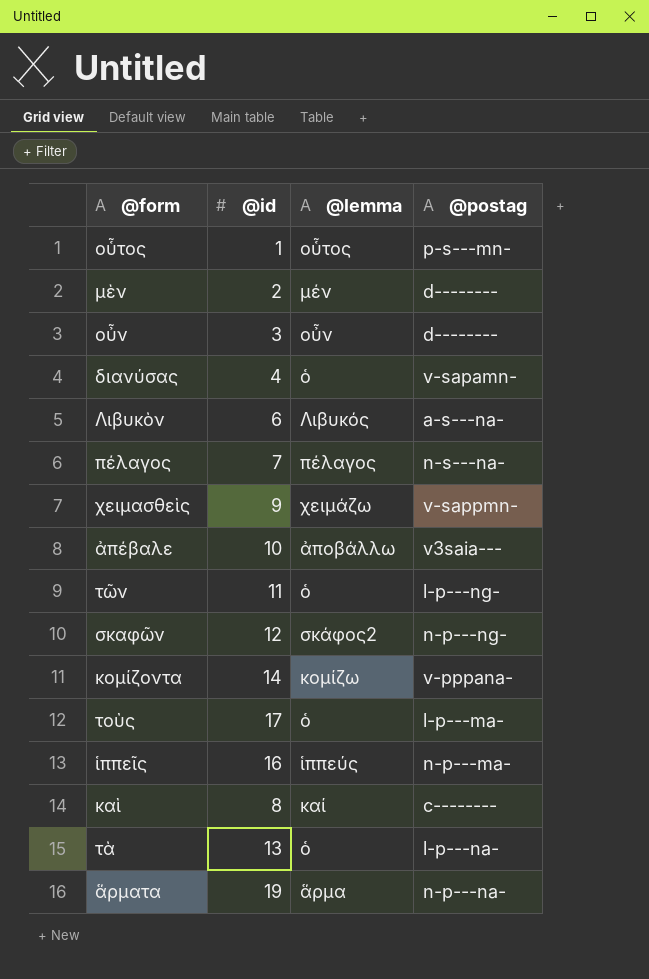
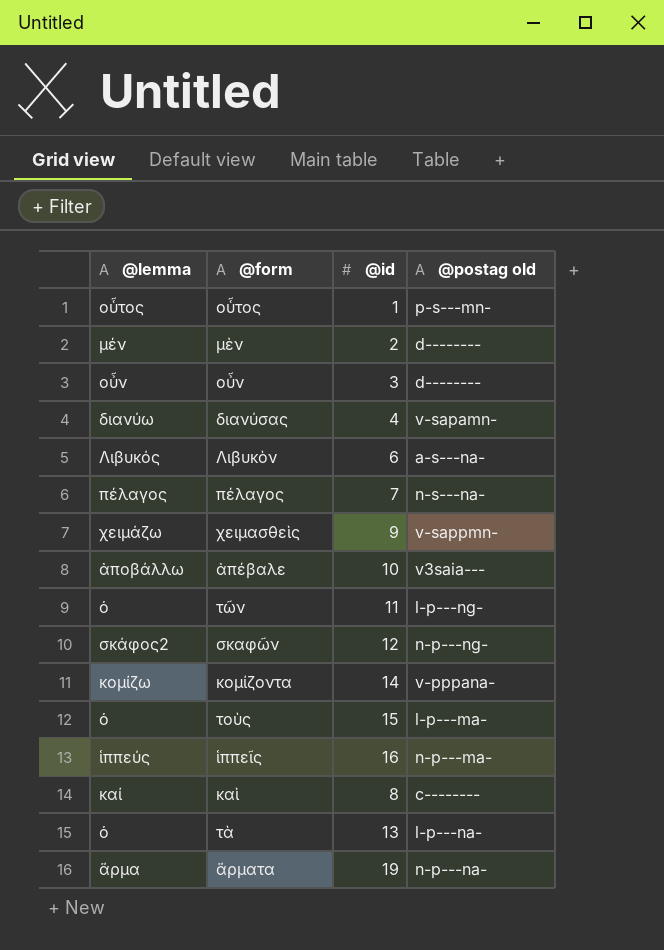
column @lemma | position: 3 -> 1
column name: @postag -> @postag old
διανύσας | @lemma: ὁ -> διανύω
τοὺς | @id: 17 -> 15

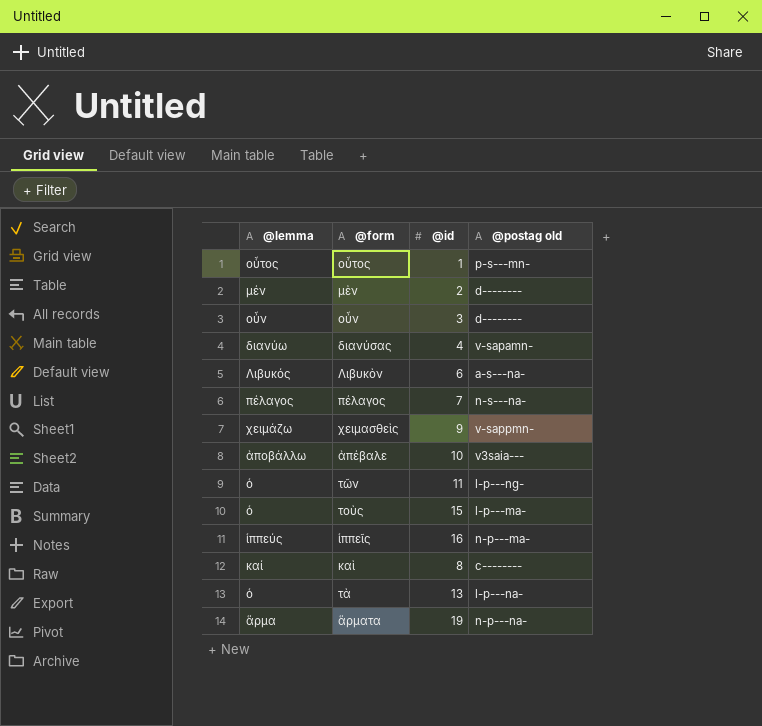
row σκαφῶν: σκάφος2 | 12 | n-p---ng- -> none
row κομίζοντα: κομίζω | 14 | v-pppana- -> none

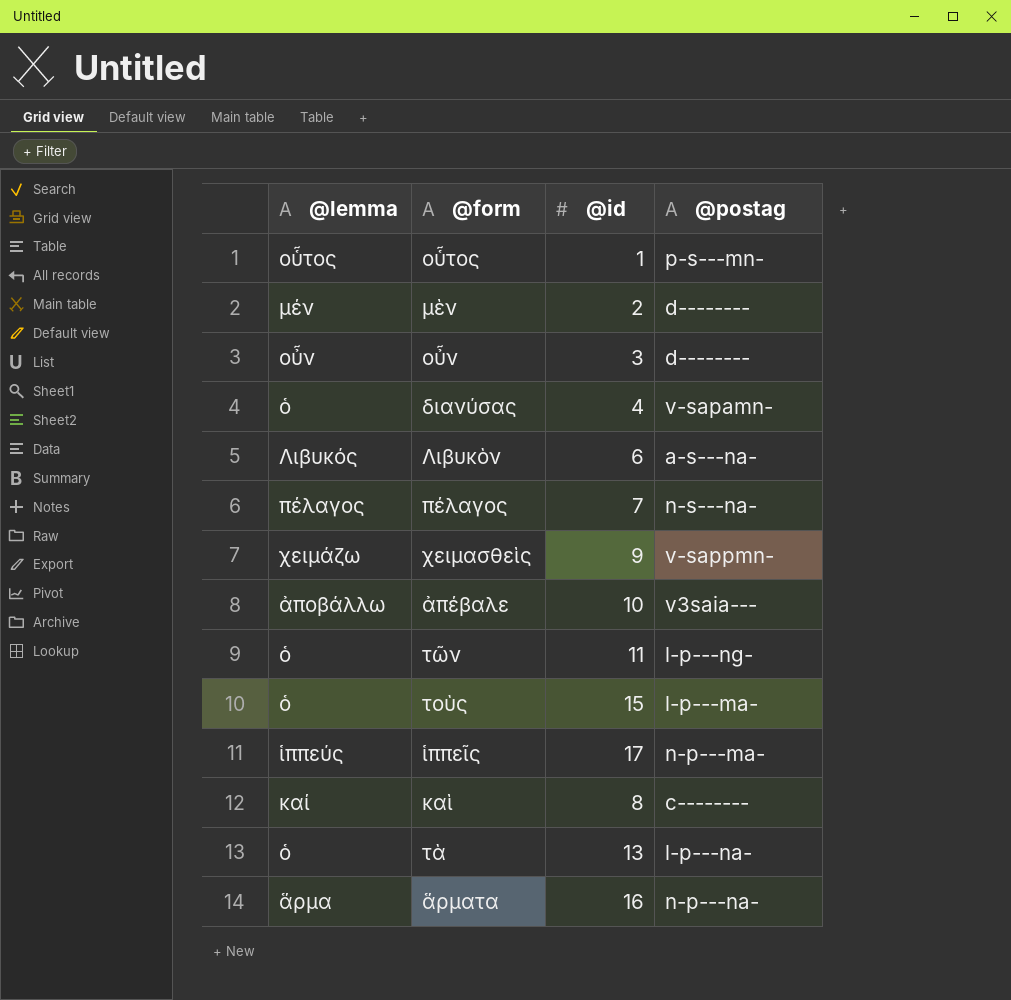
column name: @postag old -> @postag
διανύσας | @lemma: διανύω -> ὁ
ἱππεῖς | @id: 16 -> 17
ἅρματα | @id: 19 -> 16

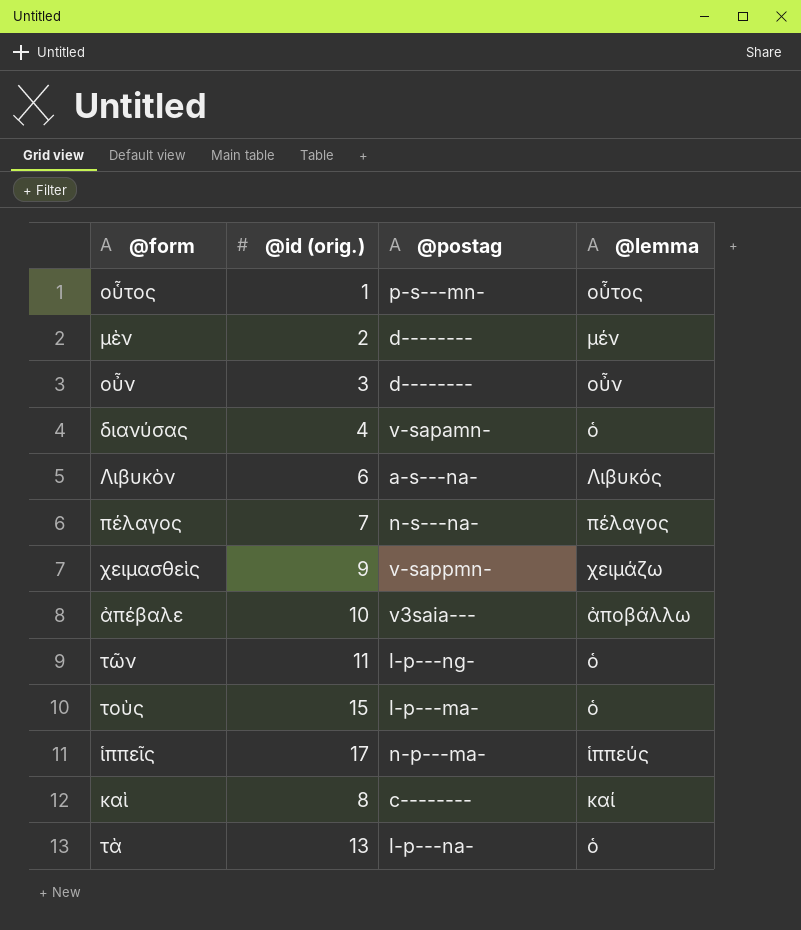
column name: @id -> @id (orig.)
column @lemma | position: 1 -> 4
row ἅρματα: ἅρμα | 16 | n-p---na- -> none

